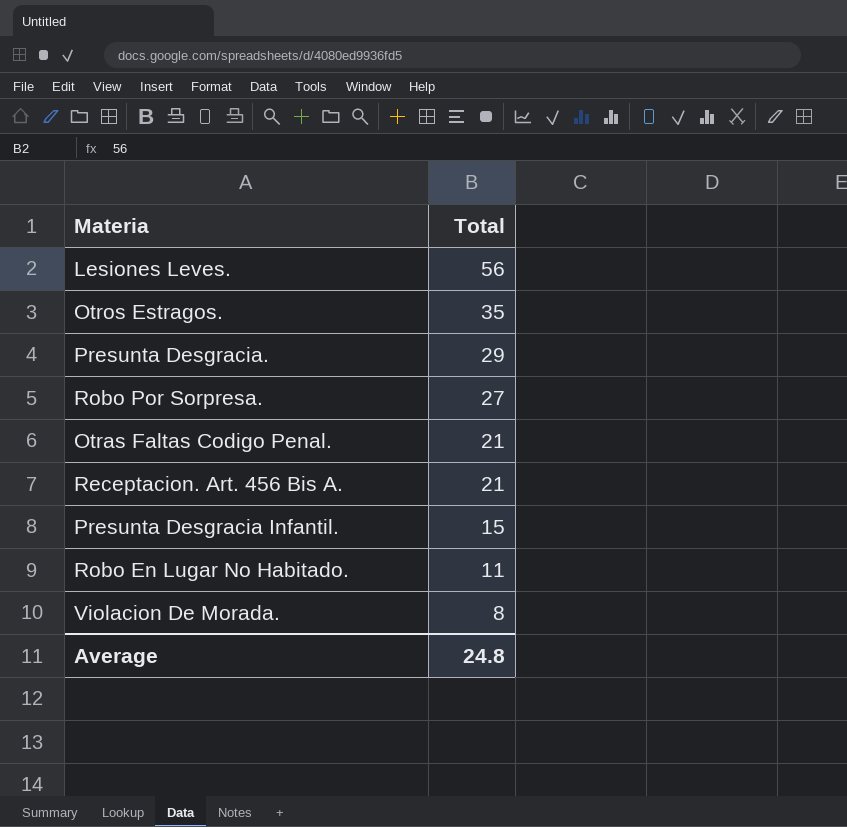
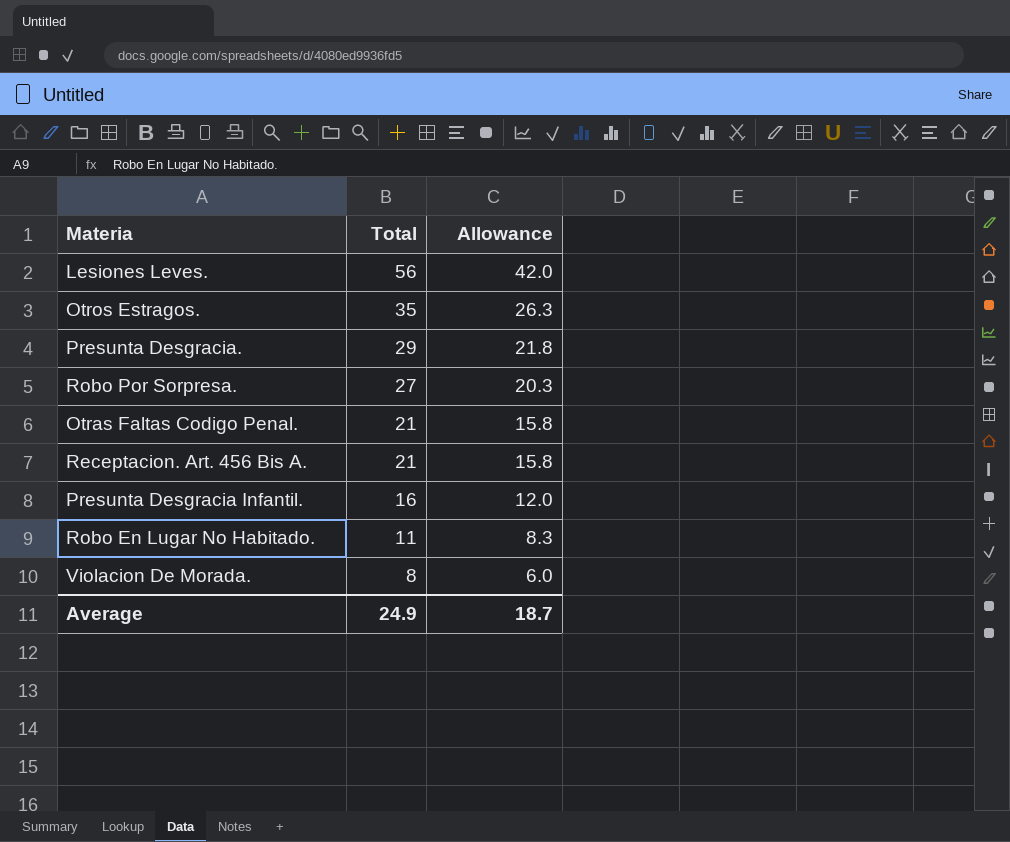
column Allowance | formula: none -> [Total] * 0.75
Presunta Desgracia Infantil. | Total: 15 -> 16
Average | Total: 24.8 -> 24.9

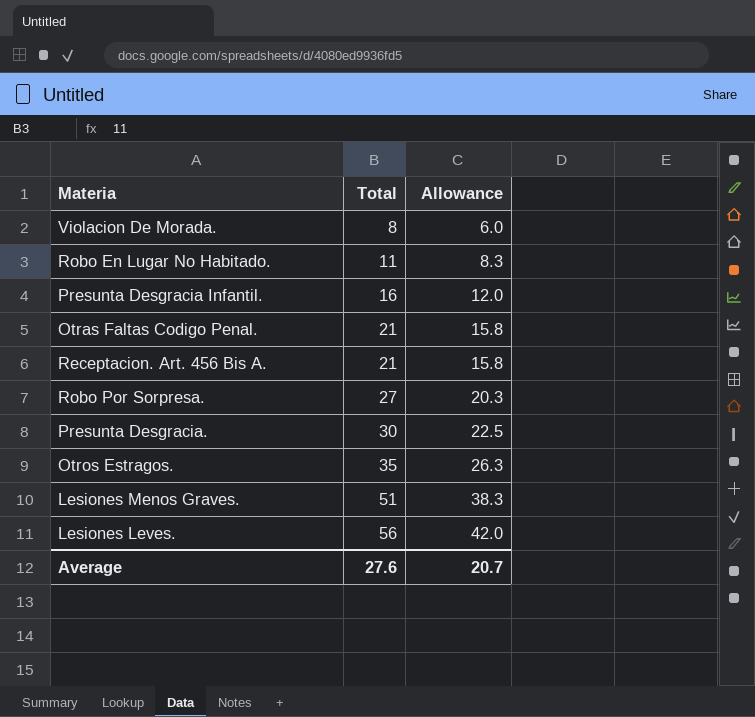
row order: Total descending -> Total ascending
Presunta Desgracia. | Total: 29 -> 30
Presunta Desgracia. | Allowance: 21.8 -> 22.5
row Lesiones Menos Graves.: none -> 51 | 38.3
Average | Total: 24.9 -> 27.6
Average | Allowance: 18.7 -> 20.7

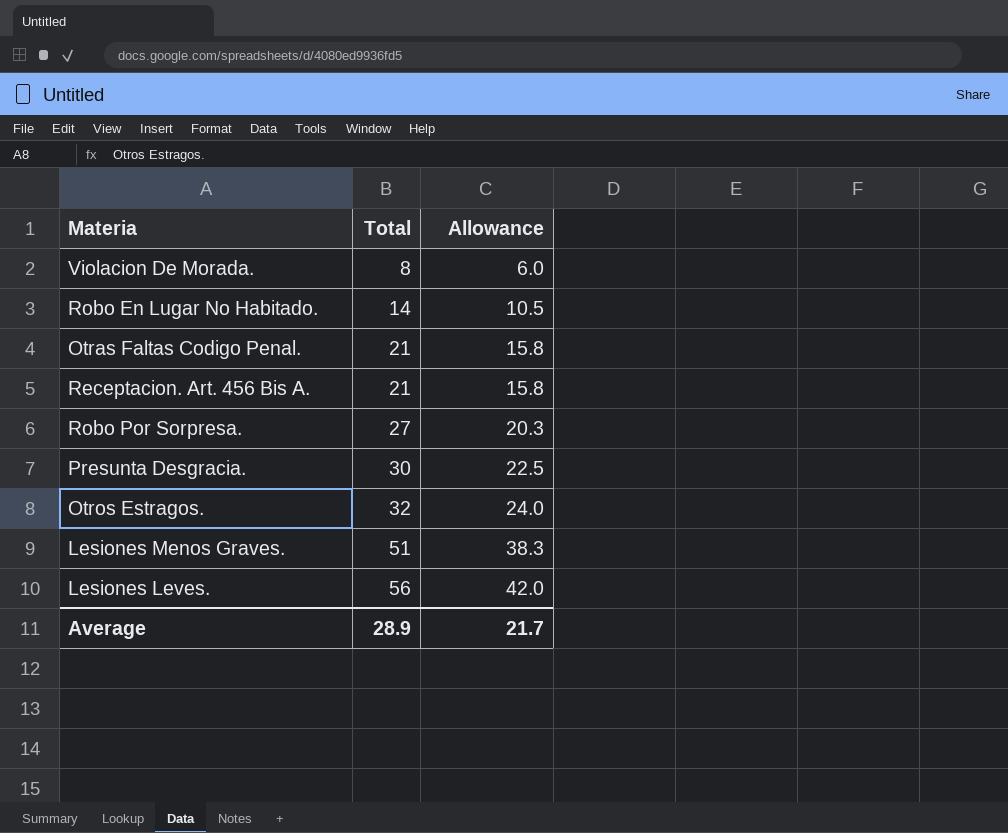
row Presunta Desgracia Infantil.: 16 | 12.0 -> none
Robo En Lugar No Habitado. | Total: 11 -> 14
Robo En Lugar No Habitado. | Allowance: 8.3 -> 10.5
Otros Estragos. | Total: 35 -> 32
Otros Estragos. | Allowance: 26.3 -> 24.0
Average | Total: 27.6 -> 28.9
Average | Allowance: 20.7 -> 21.7

